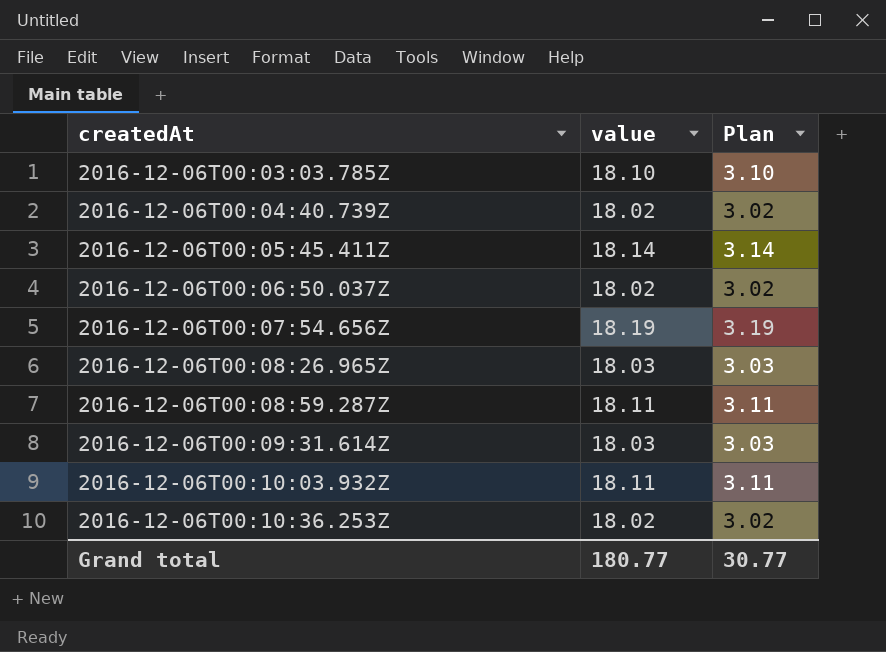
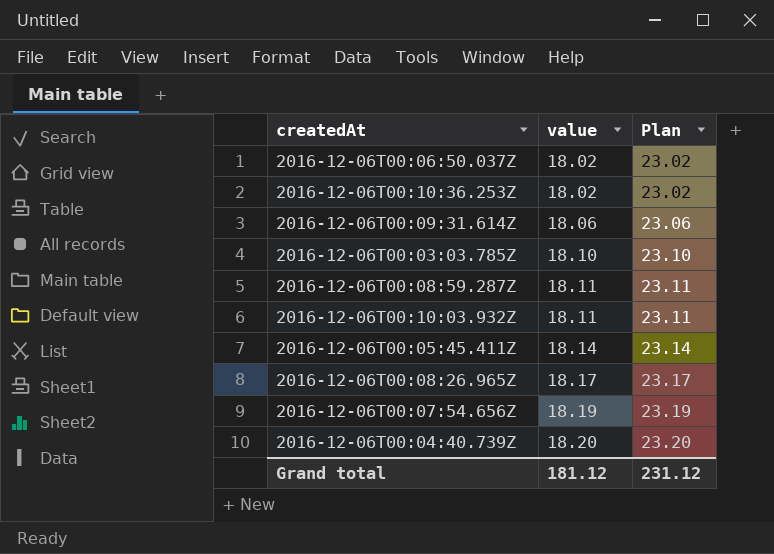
row order: createdAt ascending -> value ascending
column Plan | formula: [value] - 15 -> [value] + 5
2016-12-06T00:09:31.614Z | value: 18.03 -> 18.06
2016-12-06T00:08:26.965Z | value: 18.03 -> 18.17
2016-12-06T00:04:40.739Z | value: 18.02 -> 18.20
Grand total | value: 180.77 -> 181.12
Grand total | Plan: 30.77 -> 231.12

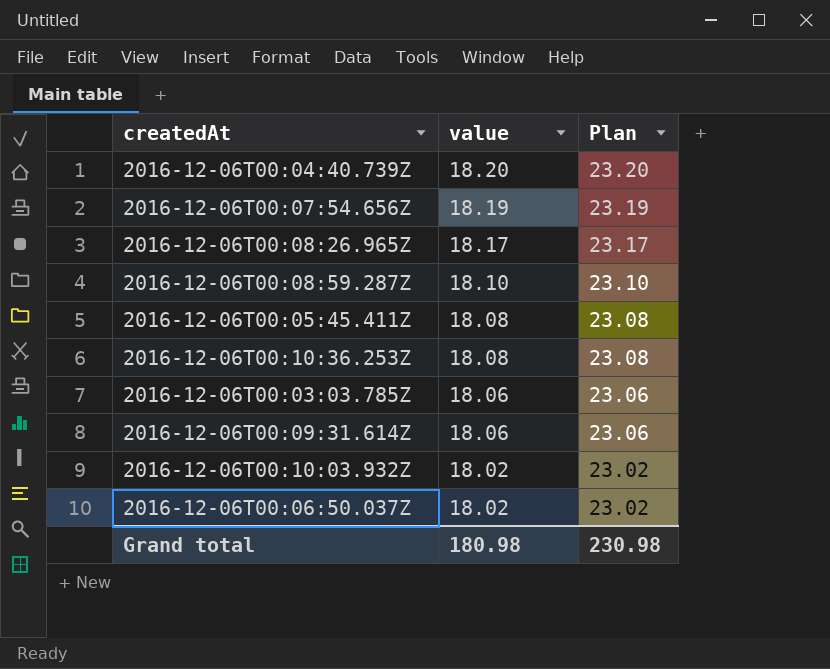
row order: value ascending -> value descending
2016-12-06T00:08:59.287Z | value: 18.11 -> 18.10
2016-12-06T00:08:59.287Z | Plan: 23.11 -> 23.10
2016-12-06T00:05:45.411Z | value: 18.14 -> 18.08
2016-12-06T00:05:45.411Z | Plan: 23.14 -> 23.08
2016-12-06T00:10:36.253Z | value: 18.02 -> 18.08
2016-12-06T00:10:36.253Z | Plan: 23.02 -> 23.08
2016-12-06T00:03:03.785Z | value: 18.10 -> 18.06
2016-12-06T00:03:03.785Z | Plan: 23.10 -> 23.06
2016-12-06T00:10:03.932Z | value: 18.11 -> 18.02
2016-12-06T00:10:03.932Z | Plan: 23.11 -> 23.02
Grand total | value: 181.12 -> 180.98
Grand total | Plan: 231.12 -> 230.98

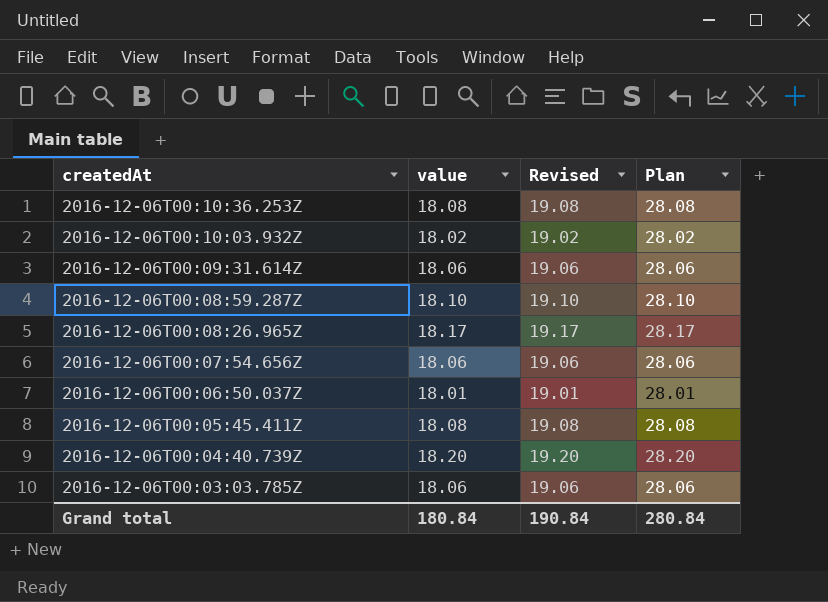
row order: value descending -> createdAt descending
column Revised | formula: none -> [value] + 1
column Plan | formula: [value] + 5 -> [value] + 10
2016-12-06T00:07:54.656Z | value: 18.19 -> 18.06
2016-12-06T00:06:50.037Z | value: 18.02 -> 18.01
Grand total | value: 180.98 -> 180.84
Grand total | Plan: 230.98 -> 280.84

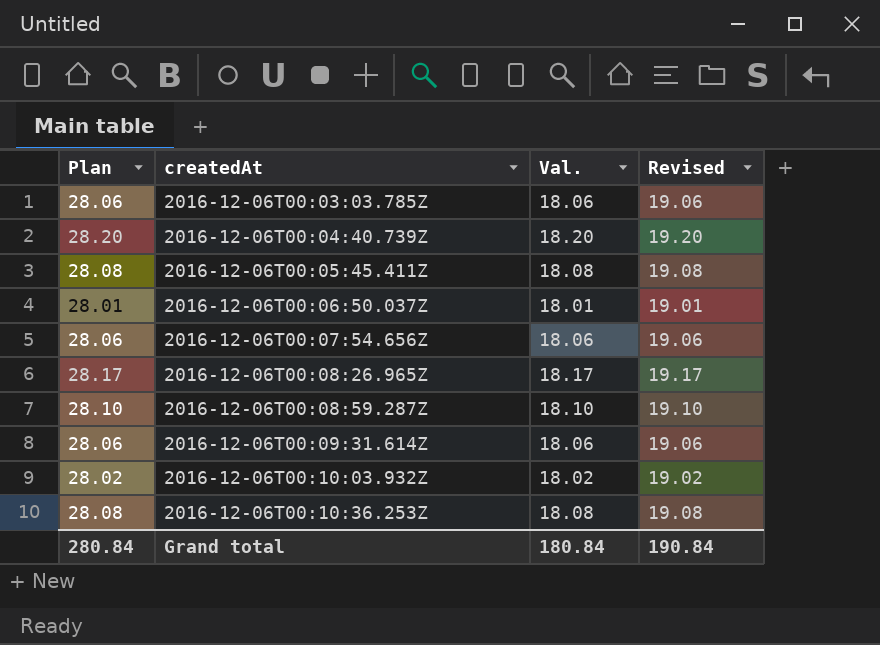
row order: createdAt descending -> createdAt ascending
column Plan | position: 4 -> 1
column name: value -> Val.

